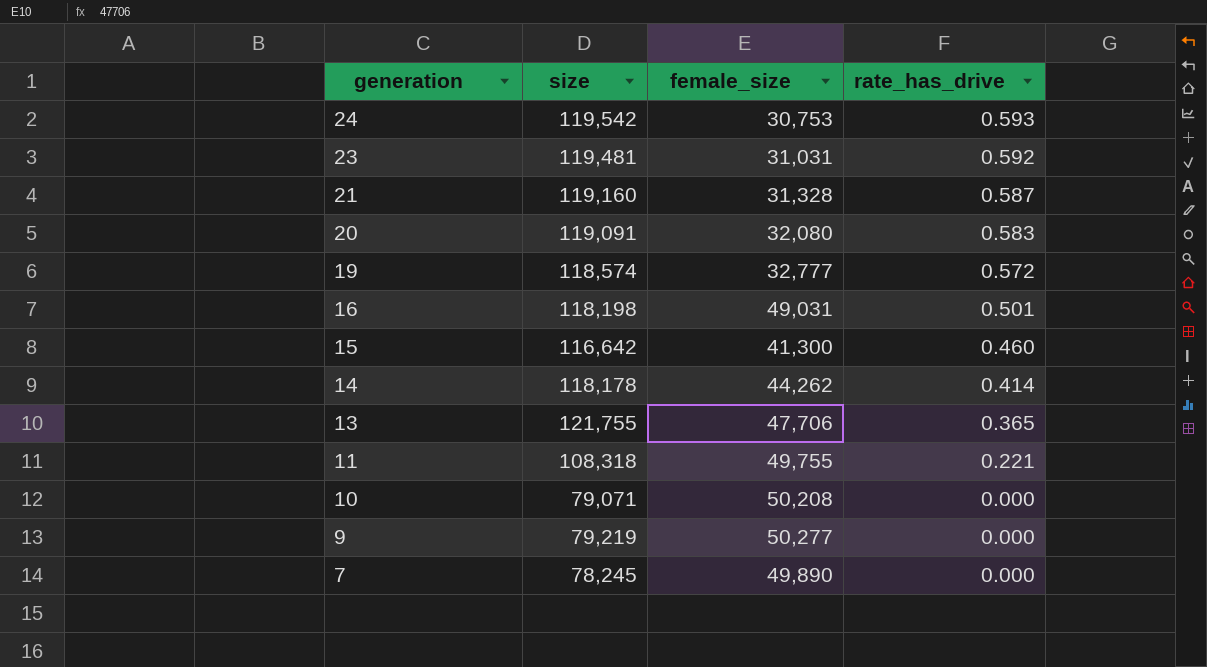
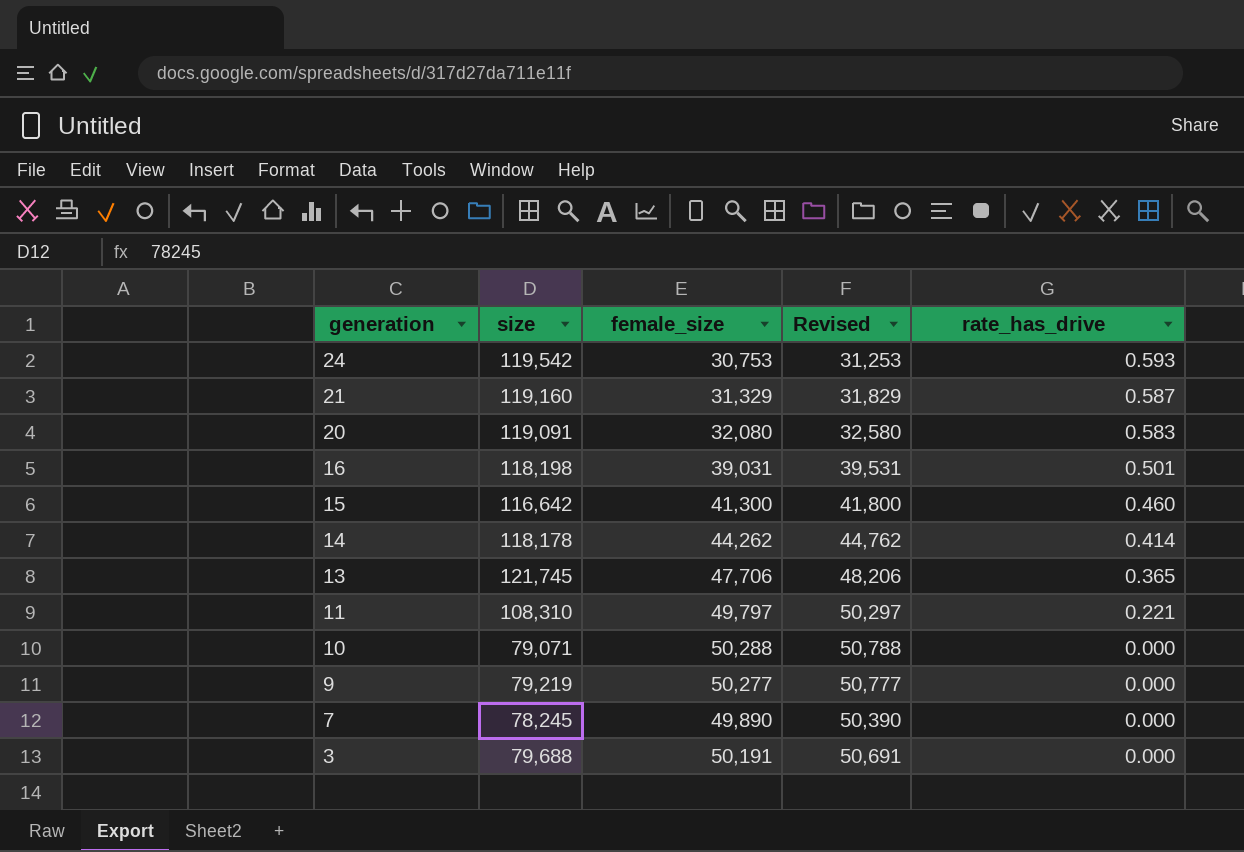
column Revised | formula: none -> [female_size] + 500
row 23: 119,481 | 31,031 | 0.592 -> none
row 19: 118,574 | 32,777 | 0.572 -> none
21 | female_size: 31,328 -> 31,329
16 | female_size: 49,031 -> 39,031
13 | size: 121,755 -> 121,745
11 | size: 108,318 -> 108,310
11 | female_size: 49,755 -> 49,797
10 | female_size: 50,208 -> 50,288
row 3: none -> 79,688 | 50,191 | 50,691 | 0.000

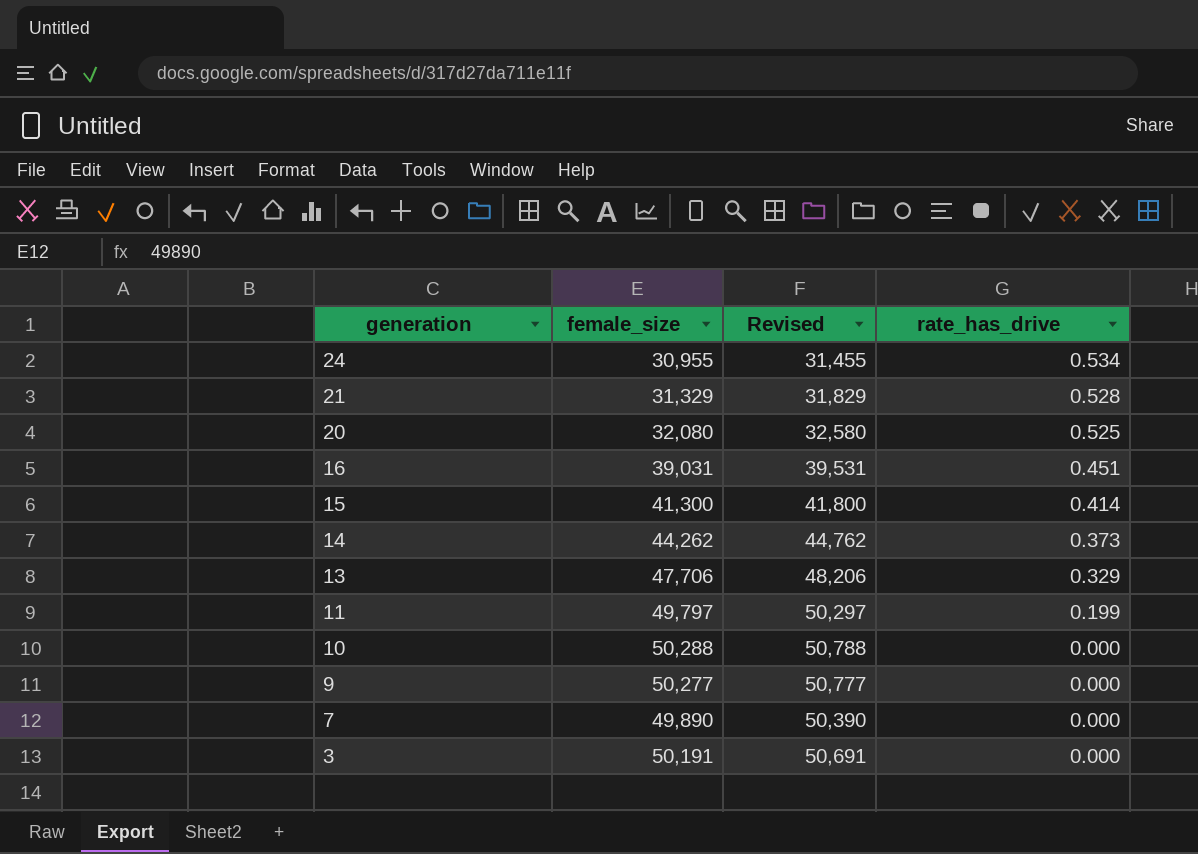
column size | position: 2 -> none
24 | female_size: 30,753 -> 30,955
24 | Revised: 31,253 -> 31,455
24 | rate_has_drive: 0.593 -> 0.534
21 | rate_has_drive: 0.587 -> 0.528
20 | rate_has_drive: 0.583 -> 0.525
16 | rate_has_drive: 0.501 -> 0.451
15 | rate_has_drive: 0.460 -> 0.414
14 | rate_has_drive: 0.414 -> 0.373
13 | rate_has_drive: 0.365 -> 0.329
11 | rate_has_drive: 0.221 -> 0.199

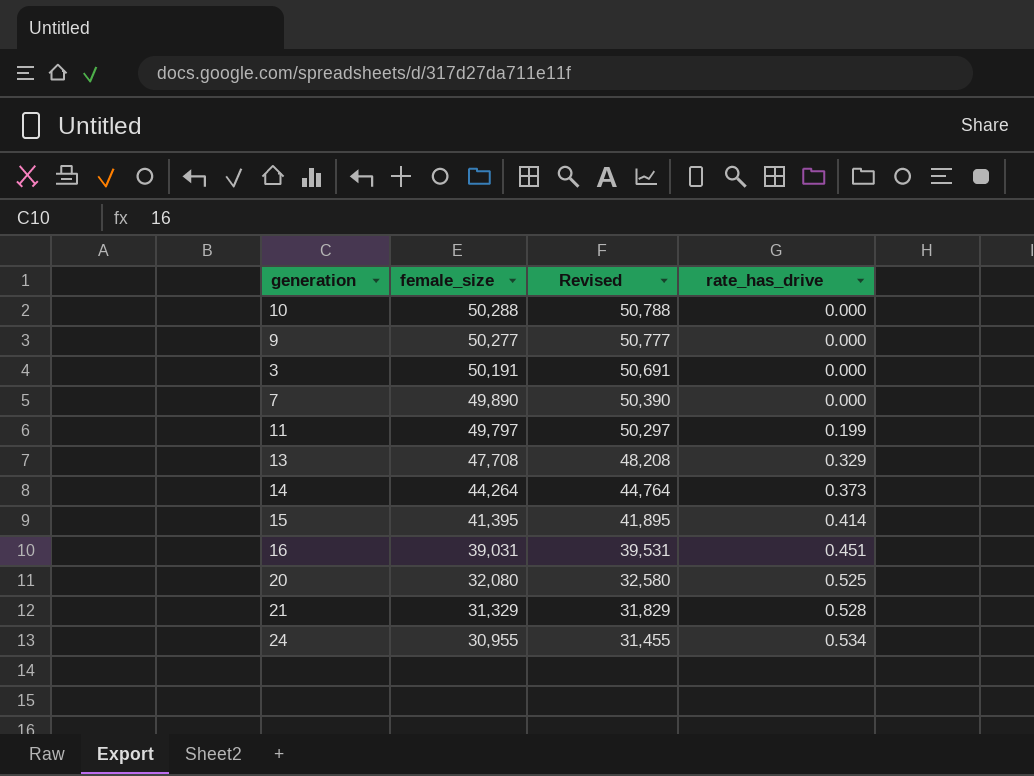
row order: generation descending -> female_size descending
13 | female_size: 47,706 -> 47,708
13 | Revised: 48,206 -> 48,208
14 | female_size: 44,262 -> 44,264
14 | Revised: 44,762 -> 44,764
15 | female_size: 41,300 -> 41,395
15 | Revised: 41,800 -> 41,895

